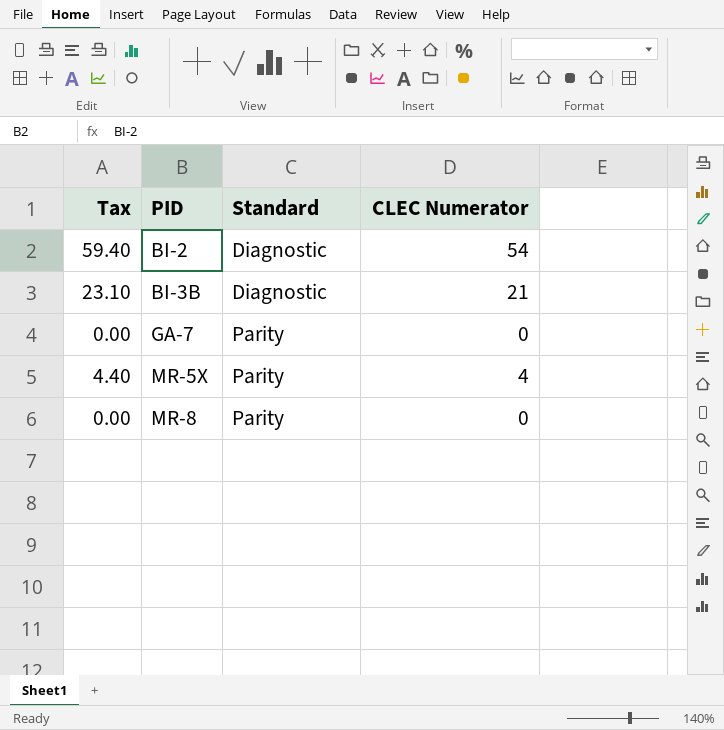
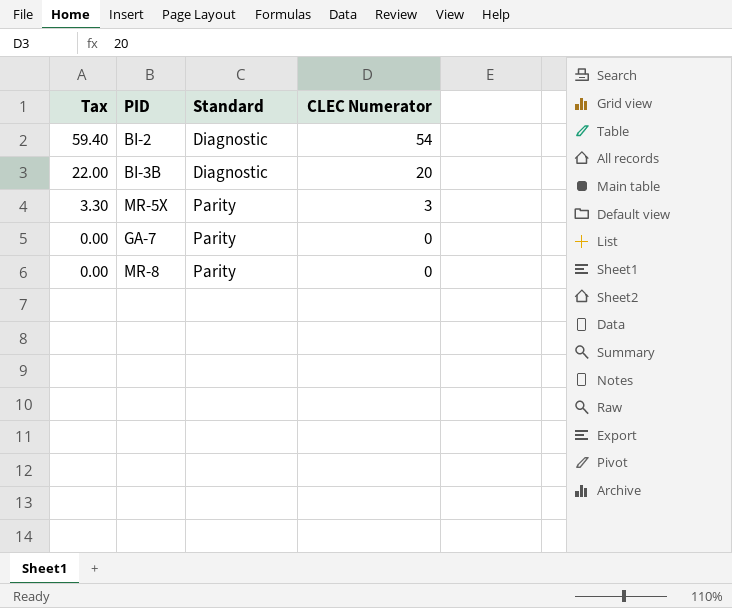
row order: PID ascending -> Tax descending
BI-3B | Tax: 23.10 -> 22.00
BI-3B | CLEC Numerator: 21 -> 20
MR-5X | Tax: 4.40 -> 3.30
MR-5X | CLEC Numerator: 4 -> 3

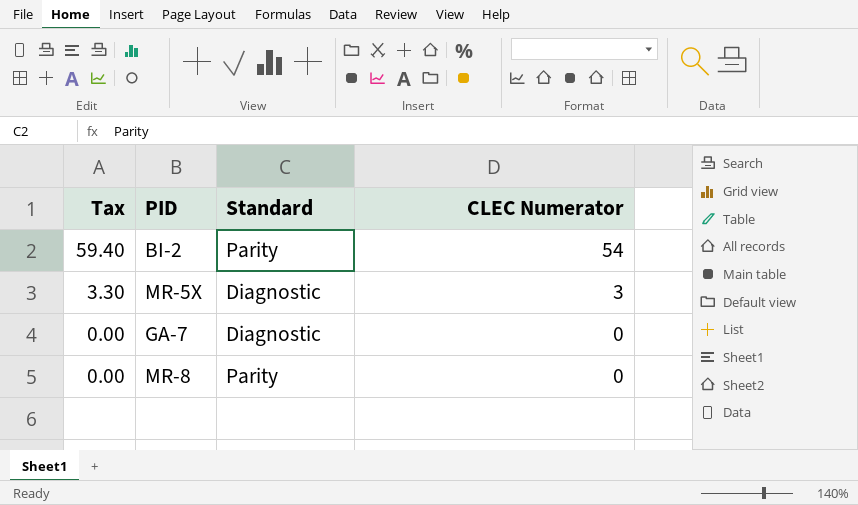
row BI-3B: 22.00 | Diagnostic | 20 -> none
BI-2 | Standard: Diagnostic -> Parity
MR-5X | Standard: Parity -> Diagnostic
GA-7 | Standard: Parity -> Diagnostic

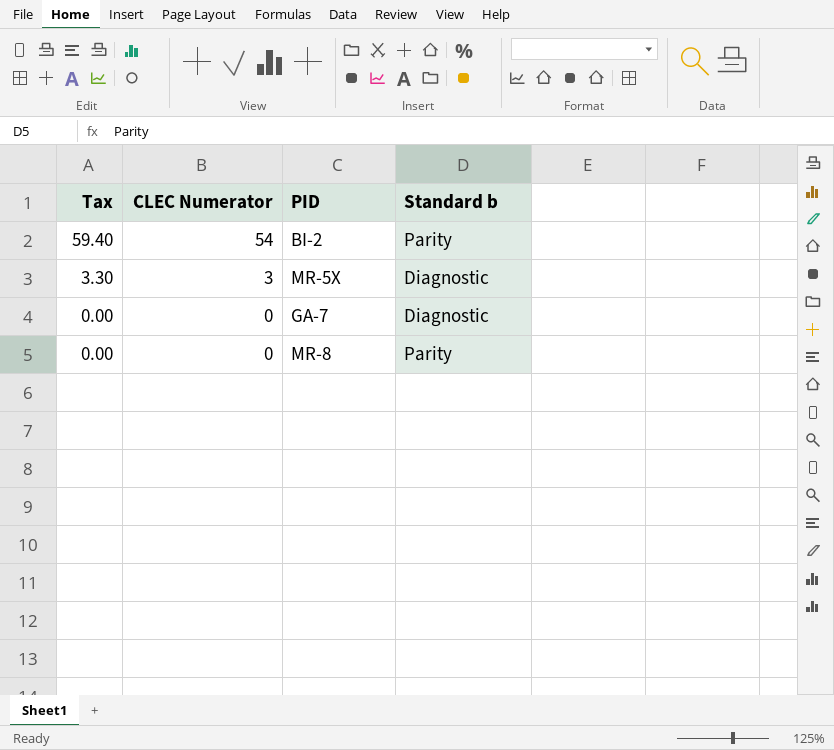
column CLEC Numerator | position: 4 -> 2
column name: Standard -> Standard b

